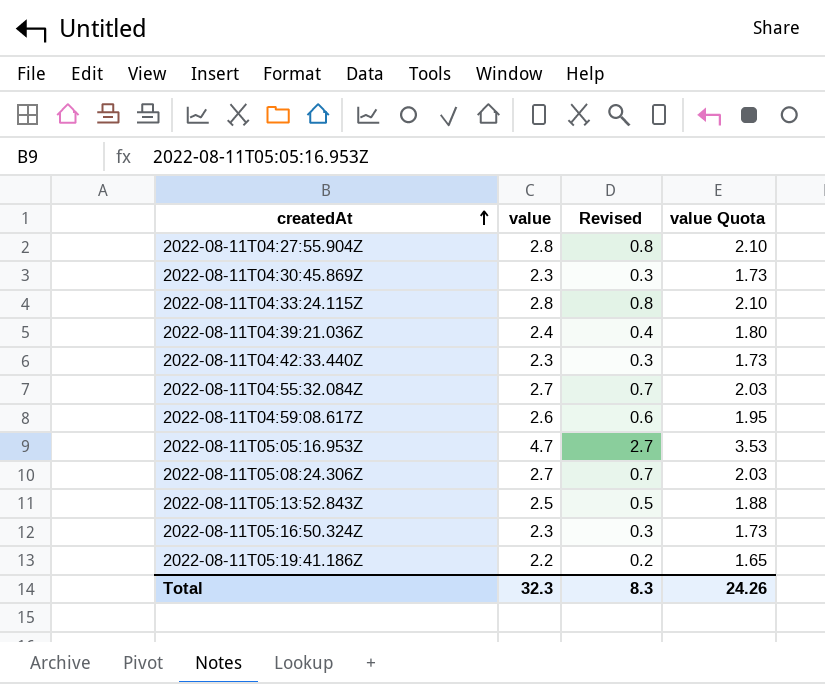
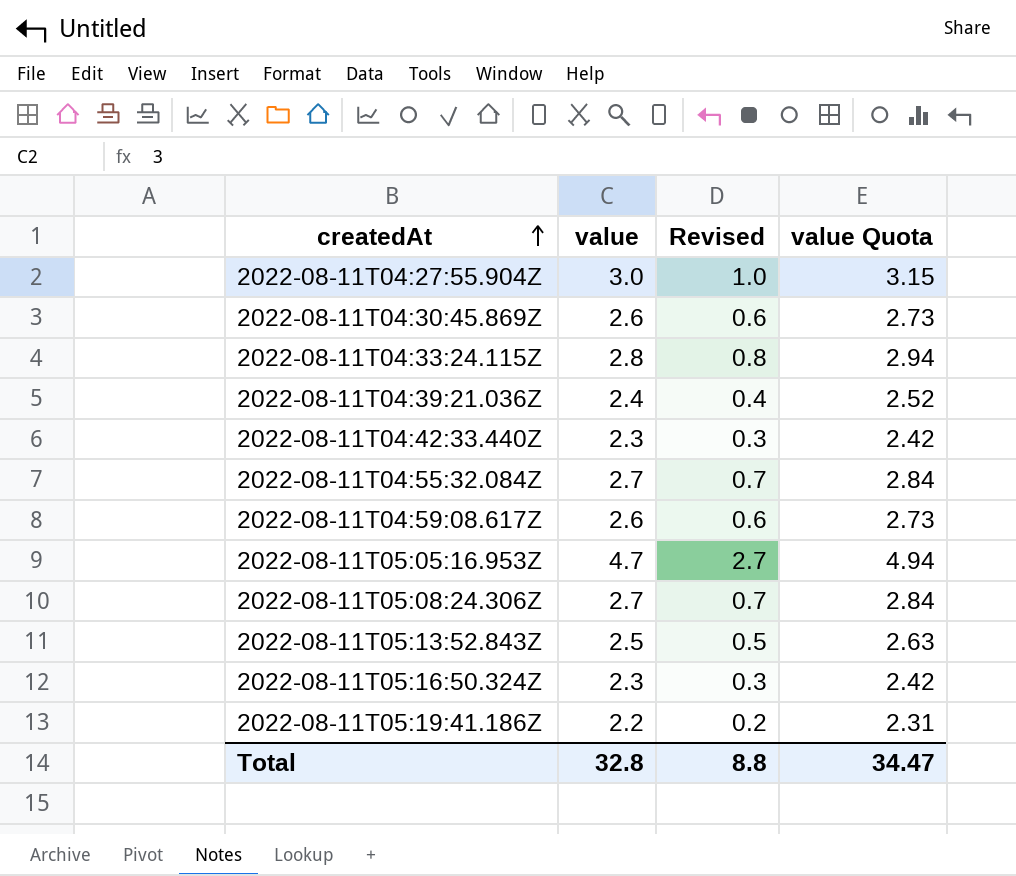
column value Quota | formula: [value] * 0.75 -> [value] * 1.05
2022-08-11T04:27:55.904Z | value: 2.8 -> 3.0
2022-08-11T04:27:55.904Z | Revised: 0.8 -> 1.0
2022-08-11T04:30:45.869Z | value: 2.3 -> 2.6
2022-08-11T04:30:45.869Z | Revised: 0.3 -> 0.6
Total | value: 32.3 -> 32.8
Total | Revised: 8.3 -> 8.8
Total | value Quota: 24.26 -> 34.47

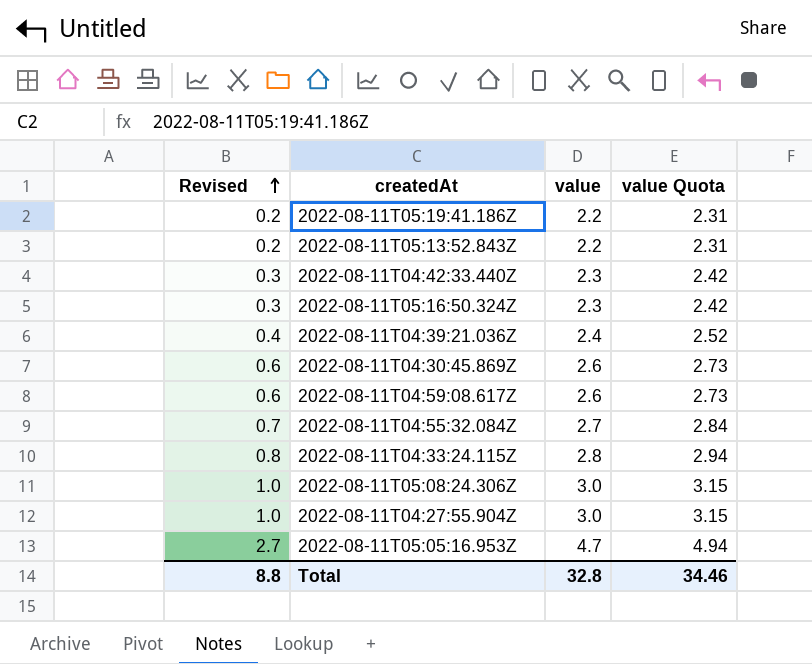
row order: createdAt ascending -> Revised ascending
column Revised | position: 3 -> 1
2022-08-11T05:13:52.843Z | Revised: 0.5 -> 0.2
2022-08-11T05:13:52.843Z | value: 2.5 -> 2.2
2022-08-11T05:13:52.843Z | value Quota: 2.63 -> 2.31
2022-08-11T05:08:24.306Z | Revised: 0.7 -> 1.0
2022-08-11T05:08:24.306Z | value: 2.7 -> 3.0
2022-08-11T05:08:24.306Z | value Quota: 2.84 -> 3.15
Total | value Quota: 34.47 -> 34.46

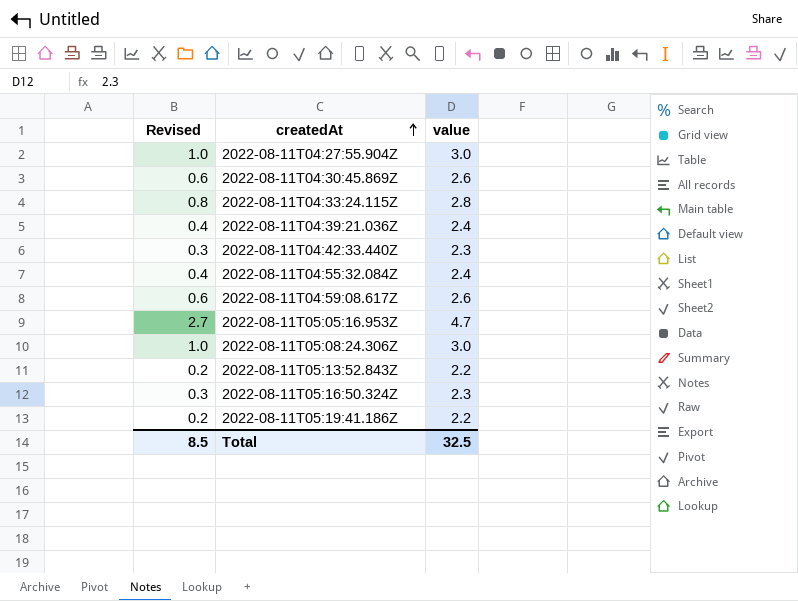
row order: Revised ascending -> createdAt ascending
column value Quota | formula: [value] * 1.05 -> none
2022-08-11T04:55:32.084Z | Revised: 0.7 -> 0.4
2022-08-11T04:55:32.084Z | value: 2.7 -> 2.4
Total | Revised: 8.8 -> 8.5
Total | value: 32.8 -> 32.5

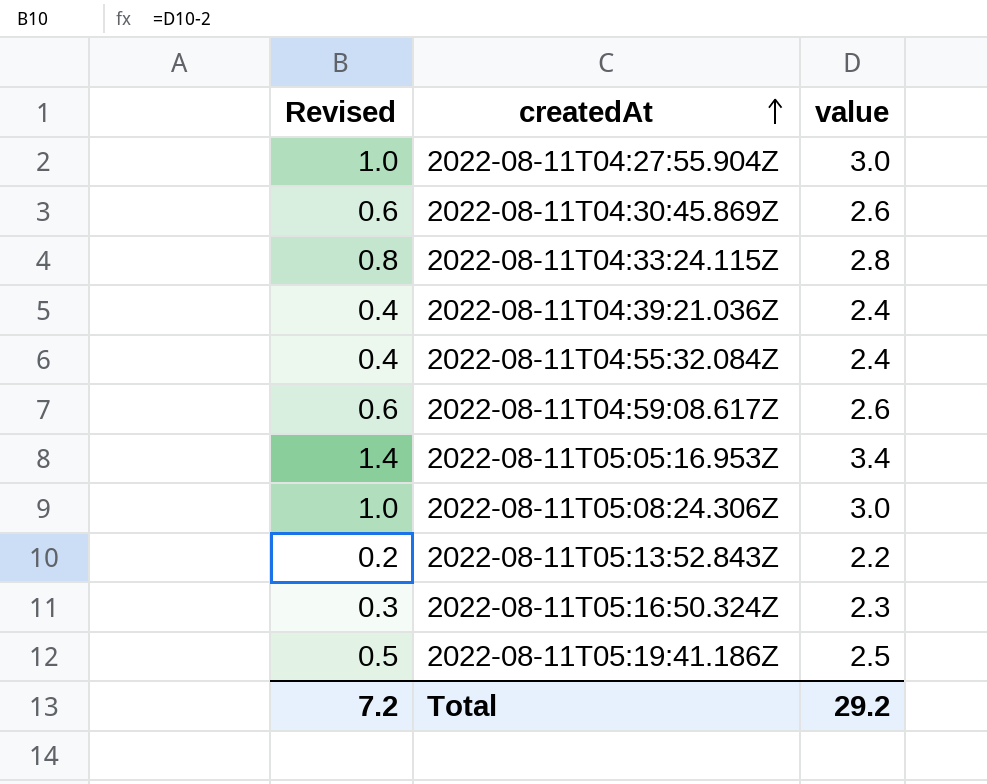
row 2022-08-11T04:42:33.440Z: 0.3 | 2.3 -> none
2022-08-11T05:05:16.953Z | Revised: 2.7 -> 1.4
2022-08-11T05:05:16.953Z | value: 4.7 -> 3.4
2022-08-11T05:19:41.186Z | Revised: 0.2 -> 0.5
2022-08-11T05:19:41.186Z | value: 2.2 -> 2.5
Total | Revised: 8.5 -> 7.2
Total | value: 32.5 -> 29.2

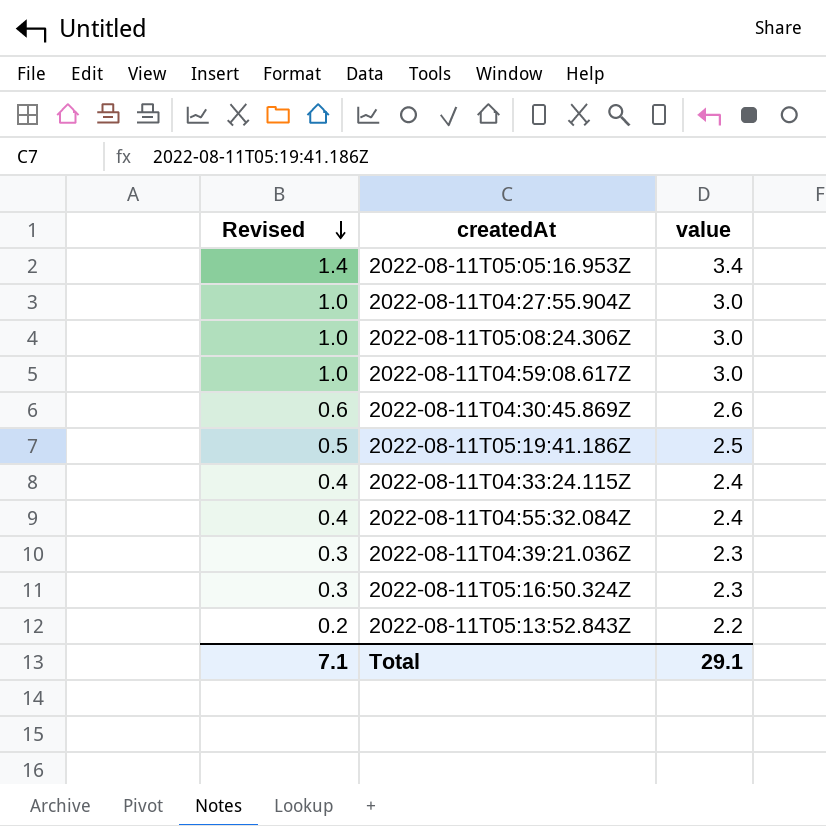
row order: createdAt ascending -> Revised descending
2022-08-11T04:59:08.617Z | Revised: 0.6 -> 1.0
2022-08-11T04:59:08.617Z | value: 2.6 -> 3.0
2022-08-11T04:33:24.115Z | Revised: 0.8 -> 0.4
2022-08-11T04:33:24.115Z | value: 2.8 -> 2.4
2022-08-11T04:39:21.036Z | Revised: 0.4 -> 0.3
2022-08-11T04:39:21.036Z | value: 2.4 -> 2.3
Total | Revised: 7.2 -> 7.1
Total | value: 29.2 -> 29.1

